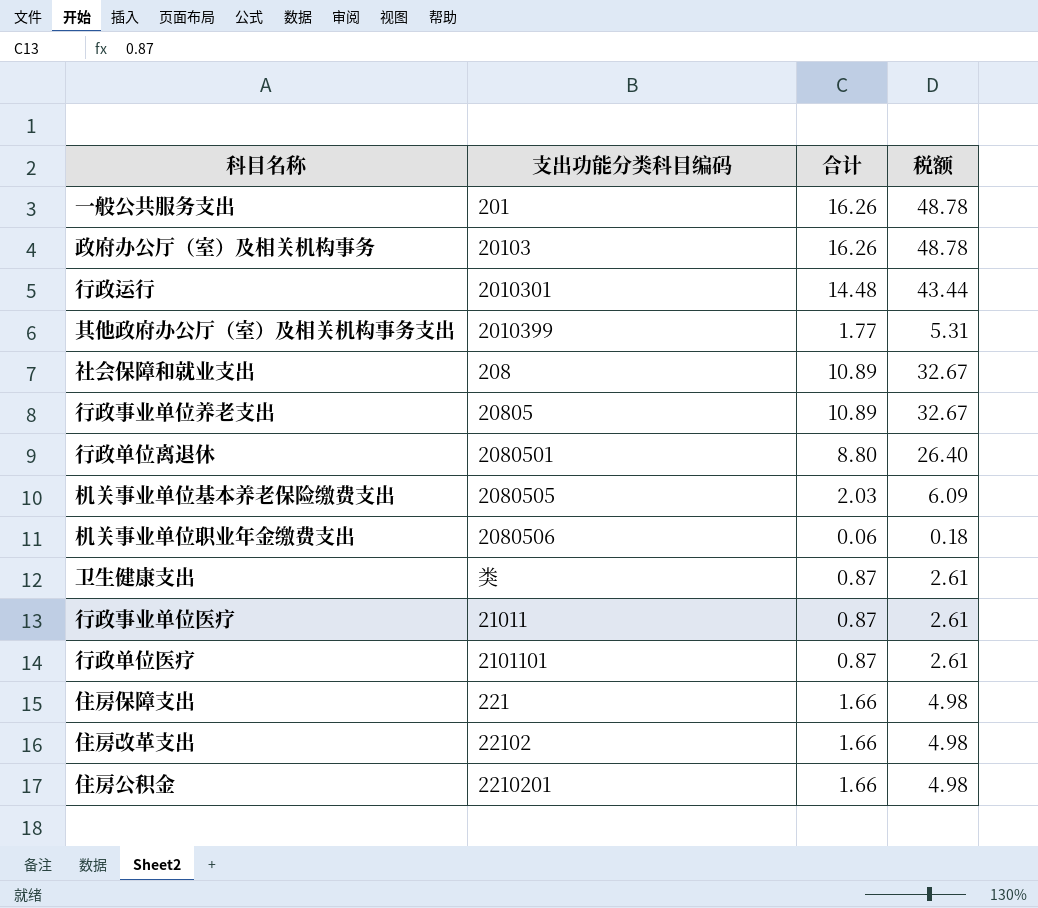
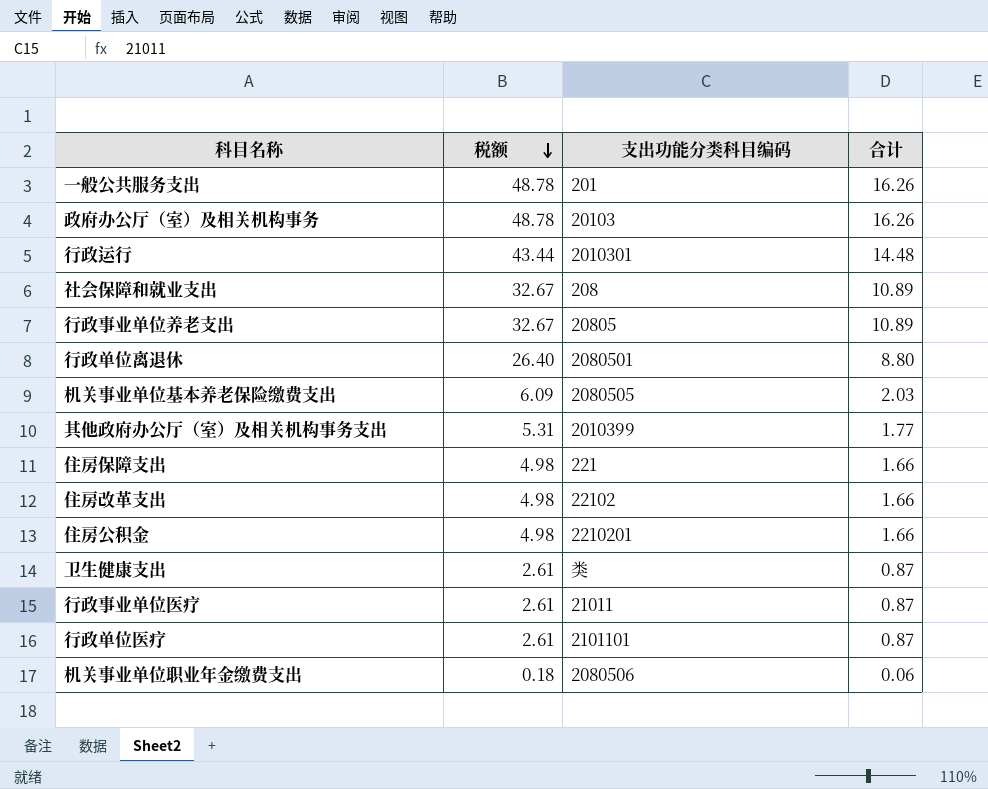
row order: none -> 税额 descending
column 税额 | position: 4 -> 2

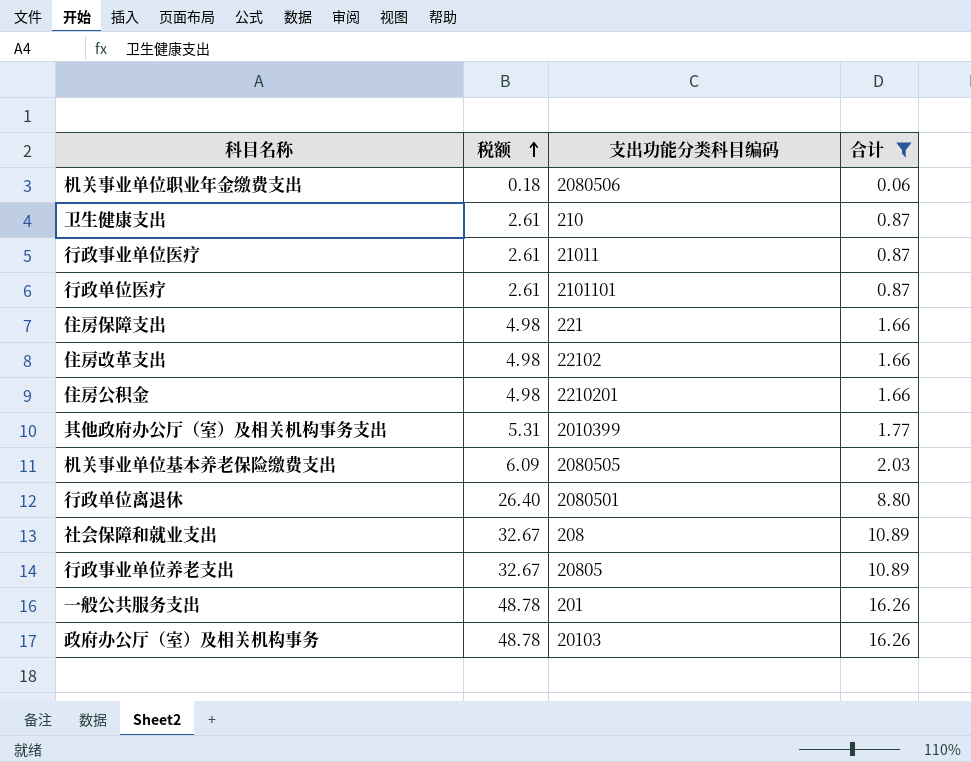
filter: none -> 合计 != 14.48
row order: 税额 descending -> 税额 ascending
卫生健康支出 | 支出功能分类科目编码: 类 -> 210

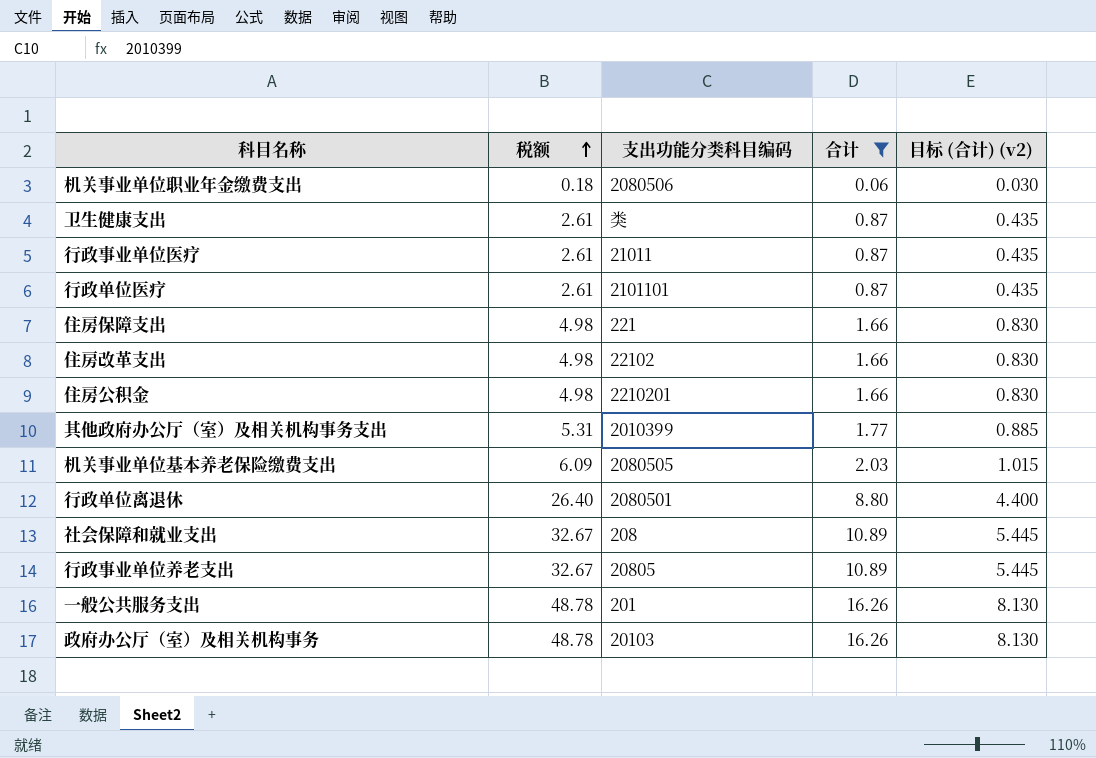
column 目标 (合计) (v2) | formula: none -> [合计] * 0.5
卫生健康支出 | 支出功能分类科目编码: 210 -> 类

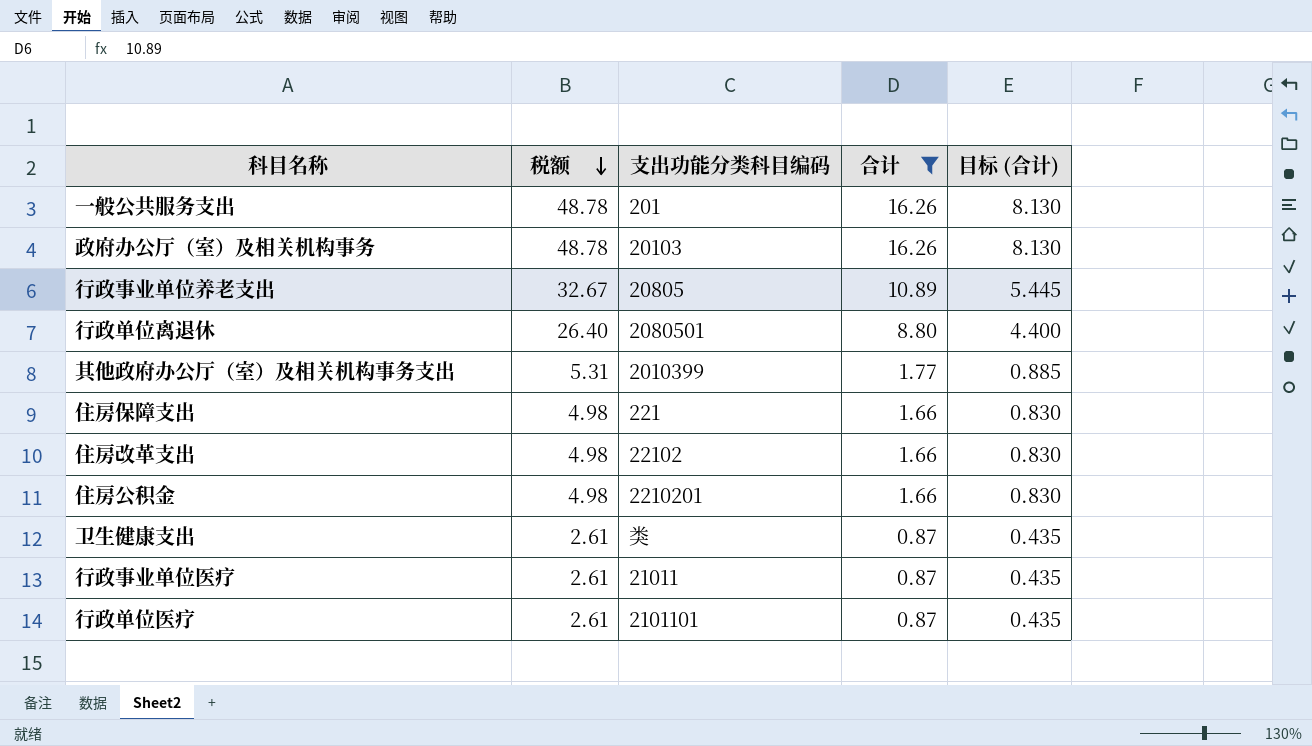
row order: 税额 ascending -> 税额 descending
column name: 目标 (合计) (v2) -> 目标 (合计)
row 机关事业单位职业年金缴费支出: 0.18 | 2080506 | 0.06 | 0.030 -> none
row 机关事业单位基本养老保险缴费支出: 6.09 | 2080505 | 2.03 | 1.015 -> none
row 社会保障和就业支出: 32.67 | 208 | 10.89 | 5.445 -> none

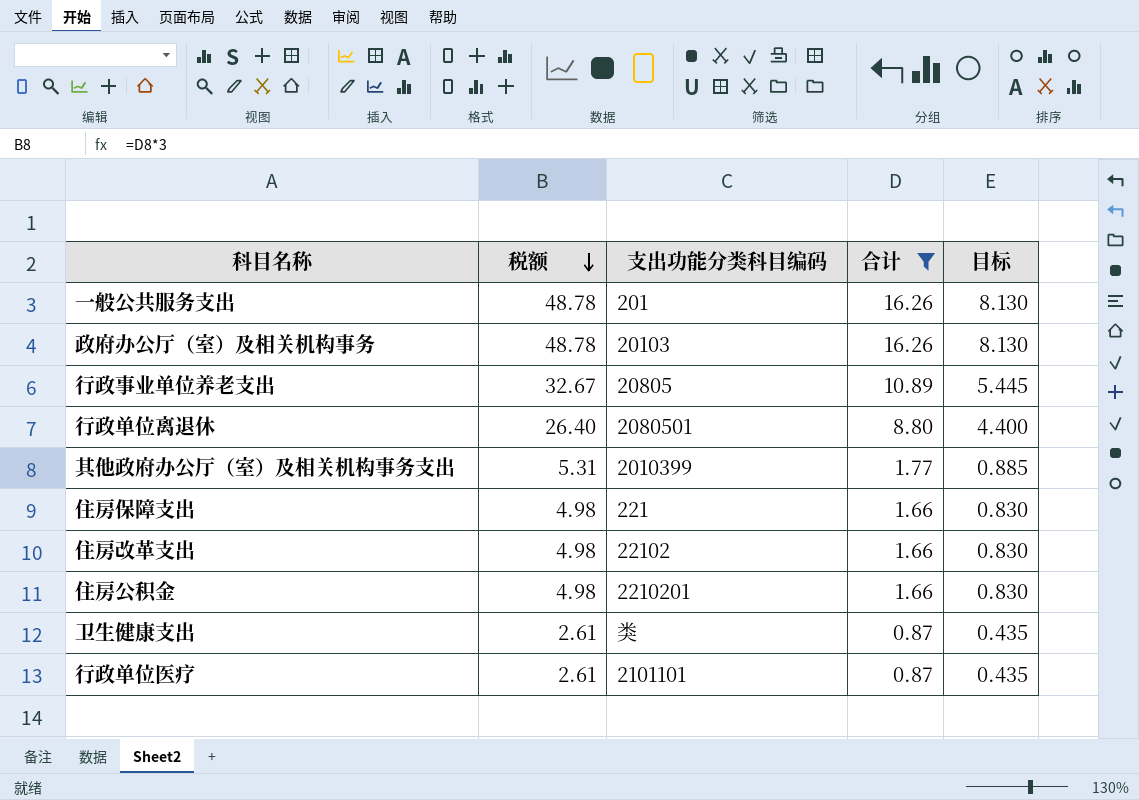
column name: 目标 (合计) -> 目标
row 行政事业单位医疗: 2.61 | 21011 | 0.87 | 0.435 -> none

